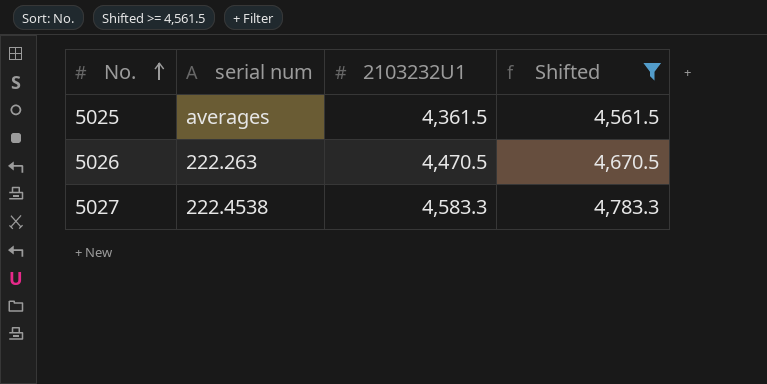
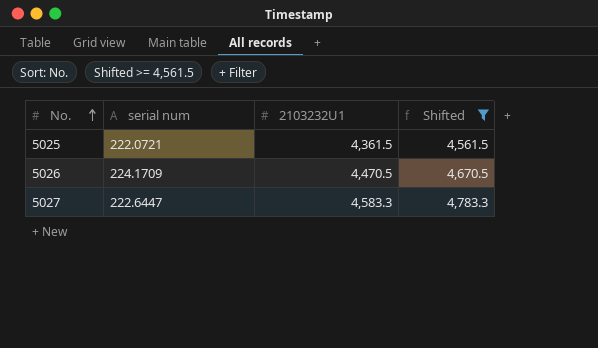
5025 | serial num: averages -> 222.0721
5026 | serial num: 222.263 -> 224.1709
5027 | serial num: 222.4538 -> 222.6447

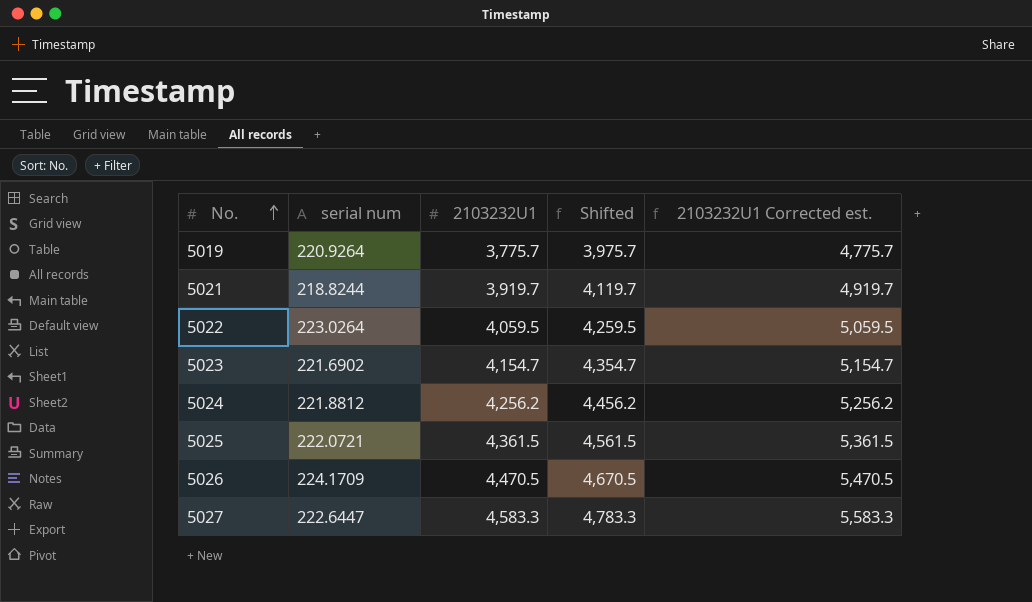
filter: Shifted >= 4,561.5 -> none
column 2103232U1 Corrected est. | formula: none -> [2103232U1] + 1000

